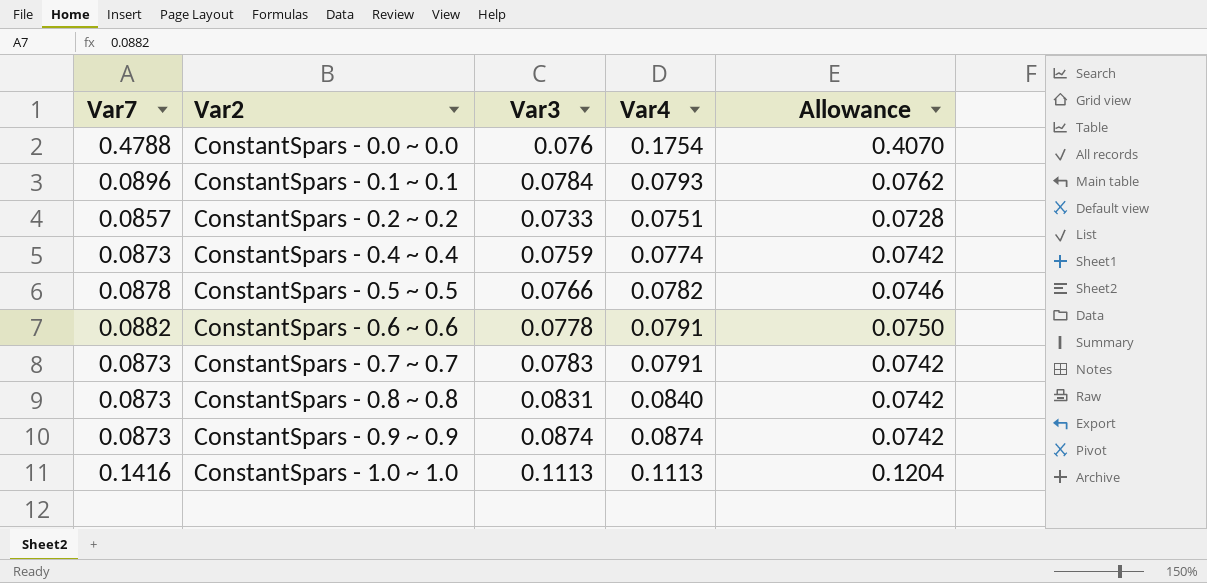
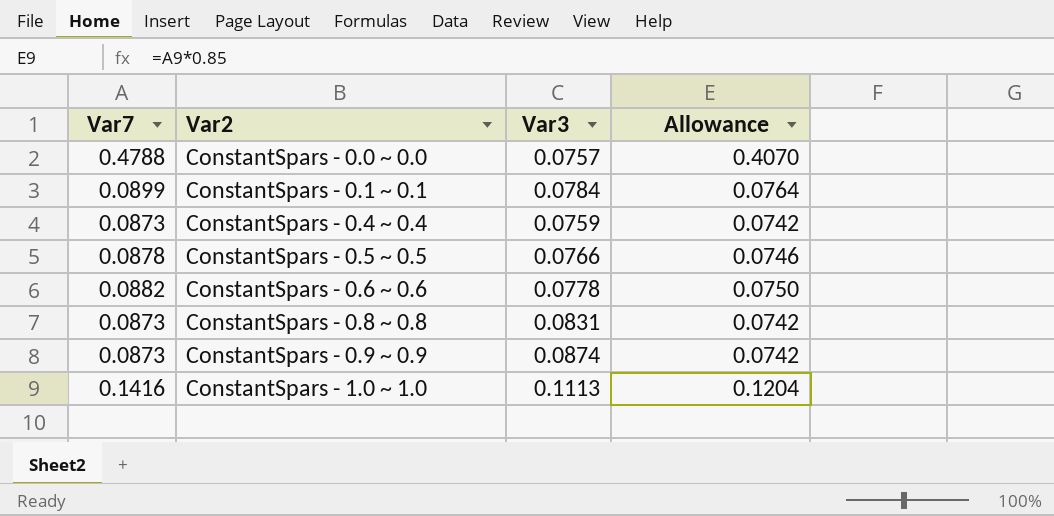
column Var4 | position: 4 -> none
row ConstantSpars - 0.2 ~ 0.2: 0.0857 | 0.0733 | 0.0751 | 0.0728 -> none
row ConstantSpars - 0.7 ~ 0.7: 0.0873 | 0.0783 | 0.0791 | 0.0742 -> none
ConstantSpars - 0.0 ~ 0.0 | Var3: 0.076 -> 0.0757
ConstantSpars - 0.1 ~ 0.1 | Var7: 0.0896 -> 0.0899
ConstantSpars - 0.1 ~ 0.1 | Allowance: 0.0762 -> 0.0764

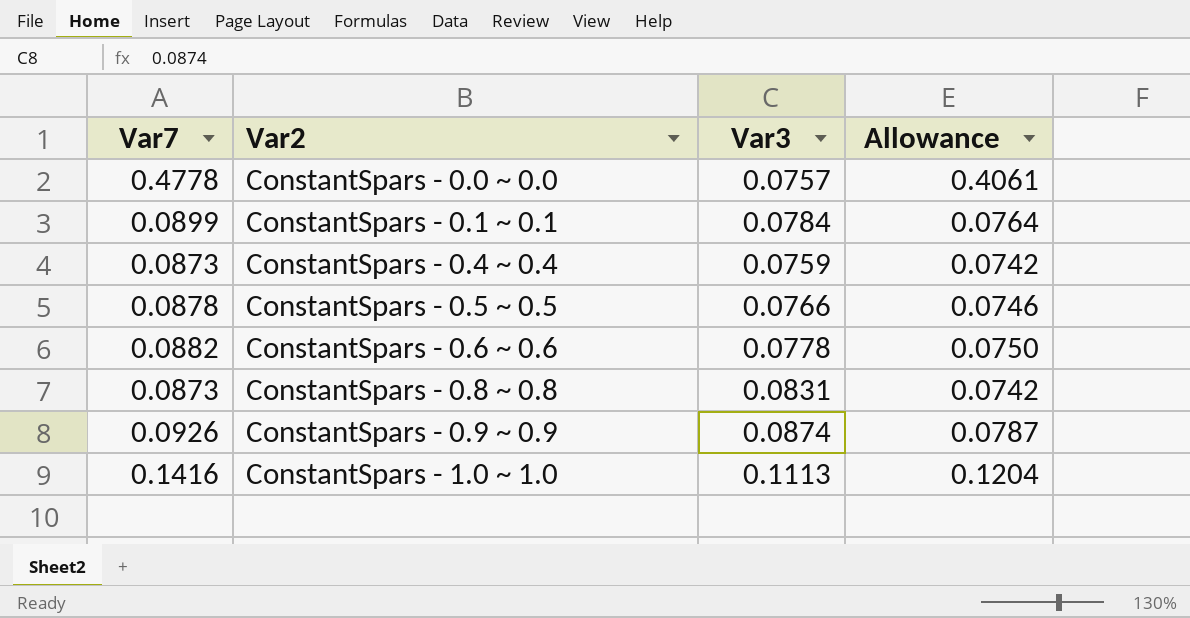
ConstantSpars - 0.0 ~ 0.0 | Var7: 0.4788 -> 0.4778
ConstantSpars - 0.0 ~ 0.0 | Allowance: 0.4070 -> 0.4061
ConstantSpars - 0.9 ~ 0.9 | Var7: 0.0873 -> 0.0926
ConstantSpars - 0.9 ~ 0.9 | Allowance: 0.0742 -> 0.0787

